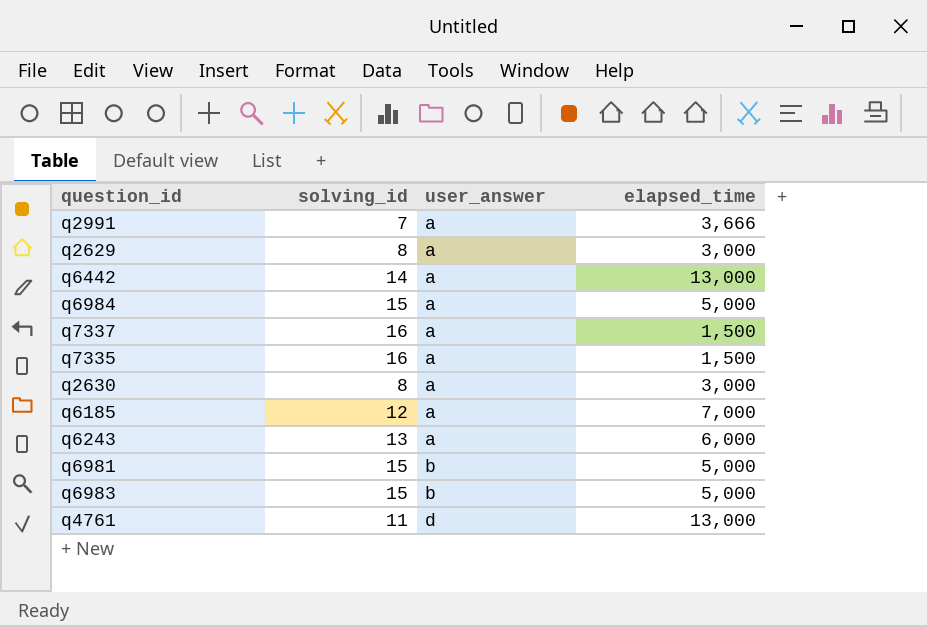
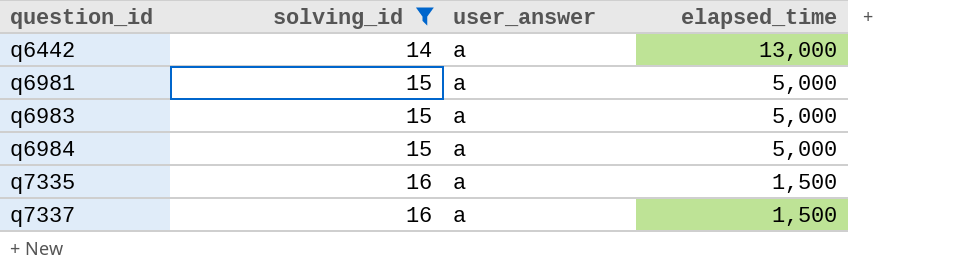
filter: none -> solving_id >= 14
row order: user_answer ascending -> question_id ascending
q6981 | user_answer: b -> a
q6983 | user_answer: b -> a

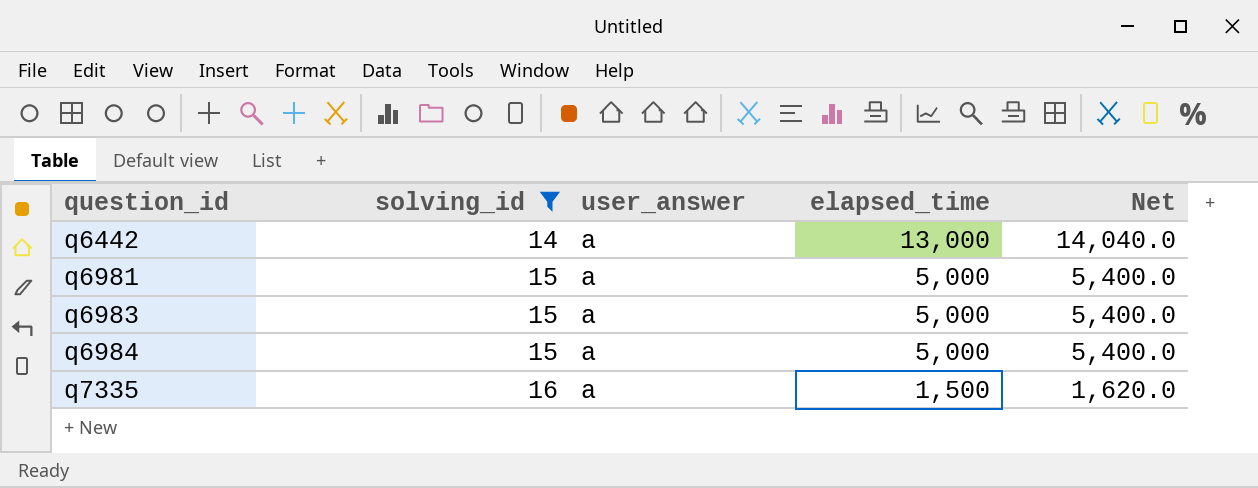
column Net | formula: none -> [elapsed_time] * 1.08
row q7337: 16 | a | 1,500 -> none

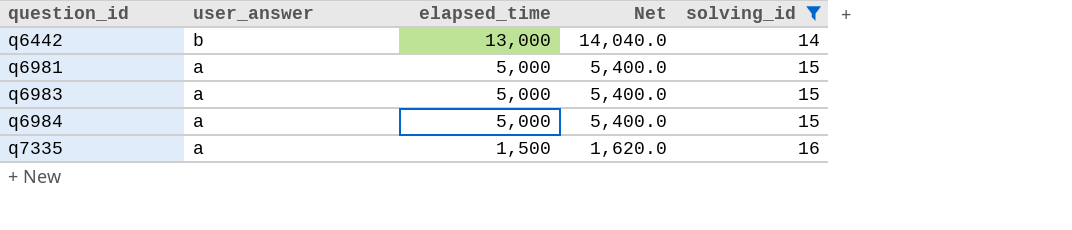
column solving_id | position: 2 -> 5
q6442 | user_answer: a -> b

